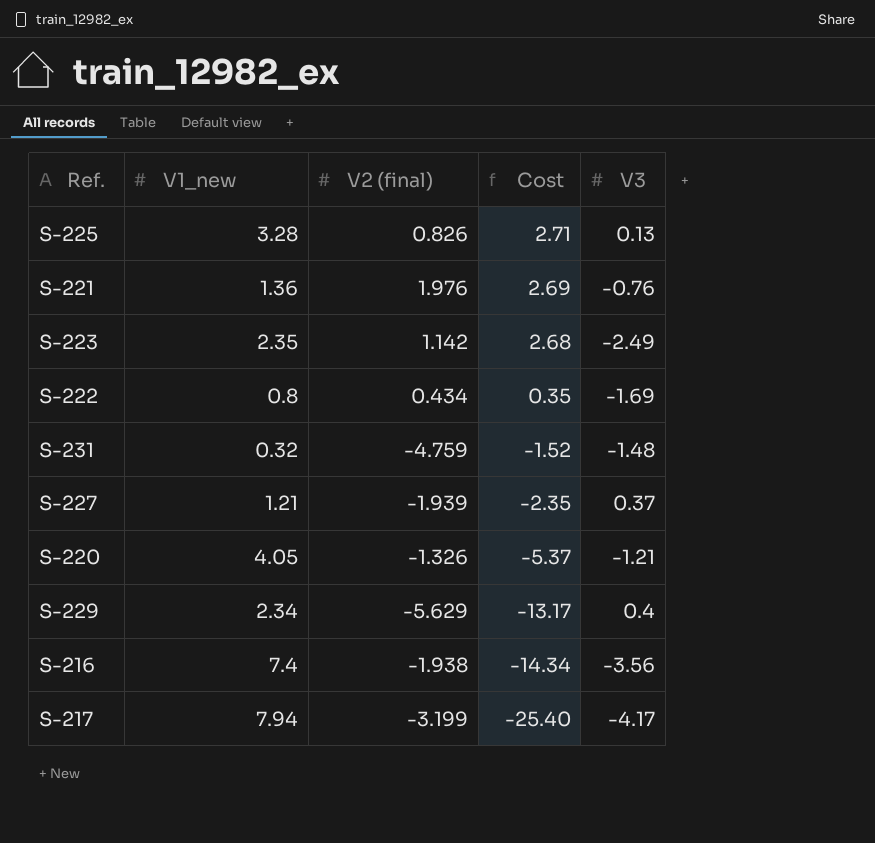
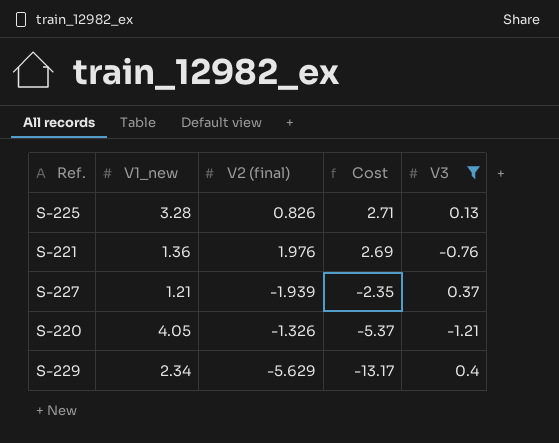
filter: none -> V3 >= -1.21

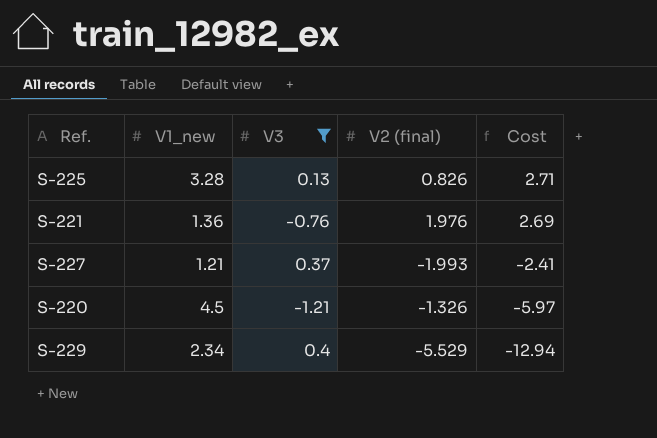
column V3 | position: 5 -> 3
S-227 | V2 (final): -1.939 -> -1.993
S-227 | Cost: -2.35 -> -2.41
S-220 | V1_new: 4.05 -> 4.5
S-220 | Cost: -5.37 -> -5.97
S-229 | V2 (final): -5.629 -> -5.529
S-229 | Cost: -13.17 -> -12.94

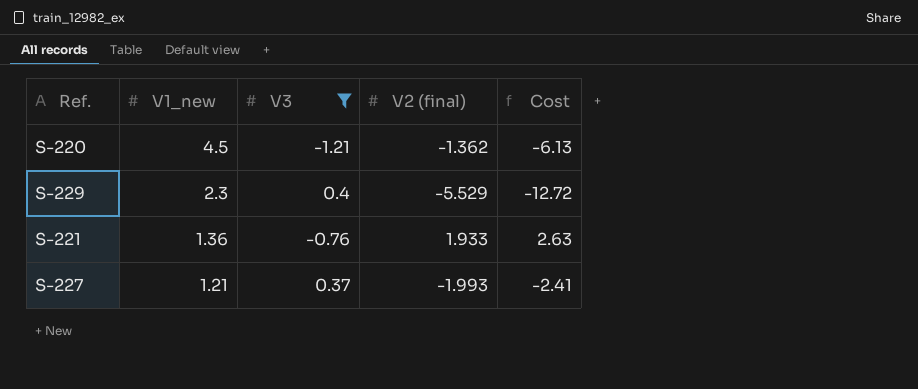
row order: Cost descending -> V1_new descending
row S-225: 3.28 | 0.13 | 0.826 | 2.71 -> none
S-220 | V2 (final): -1.326 -> -1.362
S-220 | Cost: -5.97 -> -6.13
S-229 | V1_new: 2.34 -> 2.3
S-229 | Cost: -12.94 -> -12.72
S-221 | V2 (final): 1.976 -> 1.933
S-221 | Cost: 2.69 -> 2.63

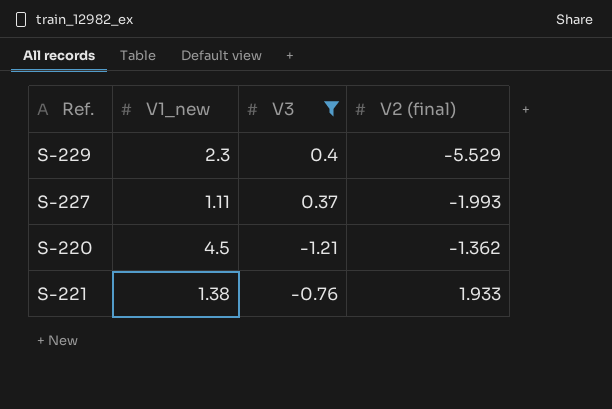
row order: V1_new descending -> V2 (final) ascending
column Cost | formula: [V1_new] * [V2 (final)] -> none
S-227 | V1_new: 1.21 -> 1.11
S-221 | V1_new: 1.36 -> 1.38

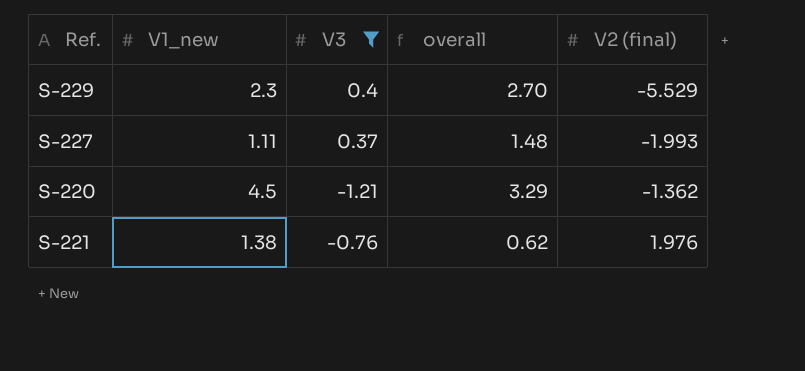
column overall | formula: none -> [V1_new] + [V3]
S-221 | V2 (final): 1.933 -> 1.976

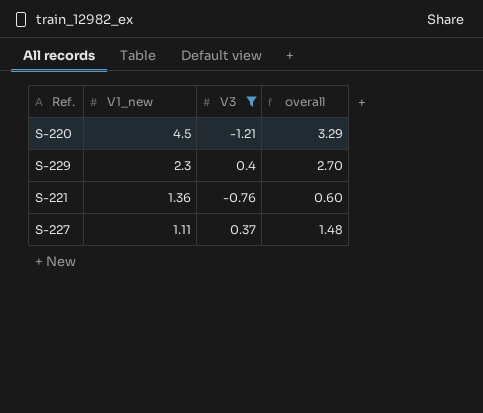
row order: V2 (final) ascending -> V1_new descending
column V2 (final) | position: 5 -> none
S-221 | V1_new: 1.38 -> 1.36
S-221 | overall: 0.62 -> 0.60

